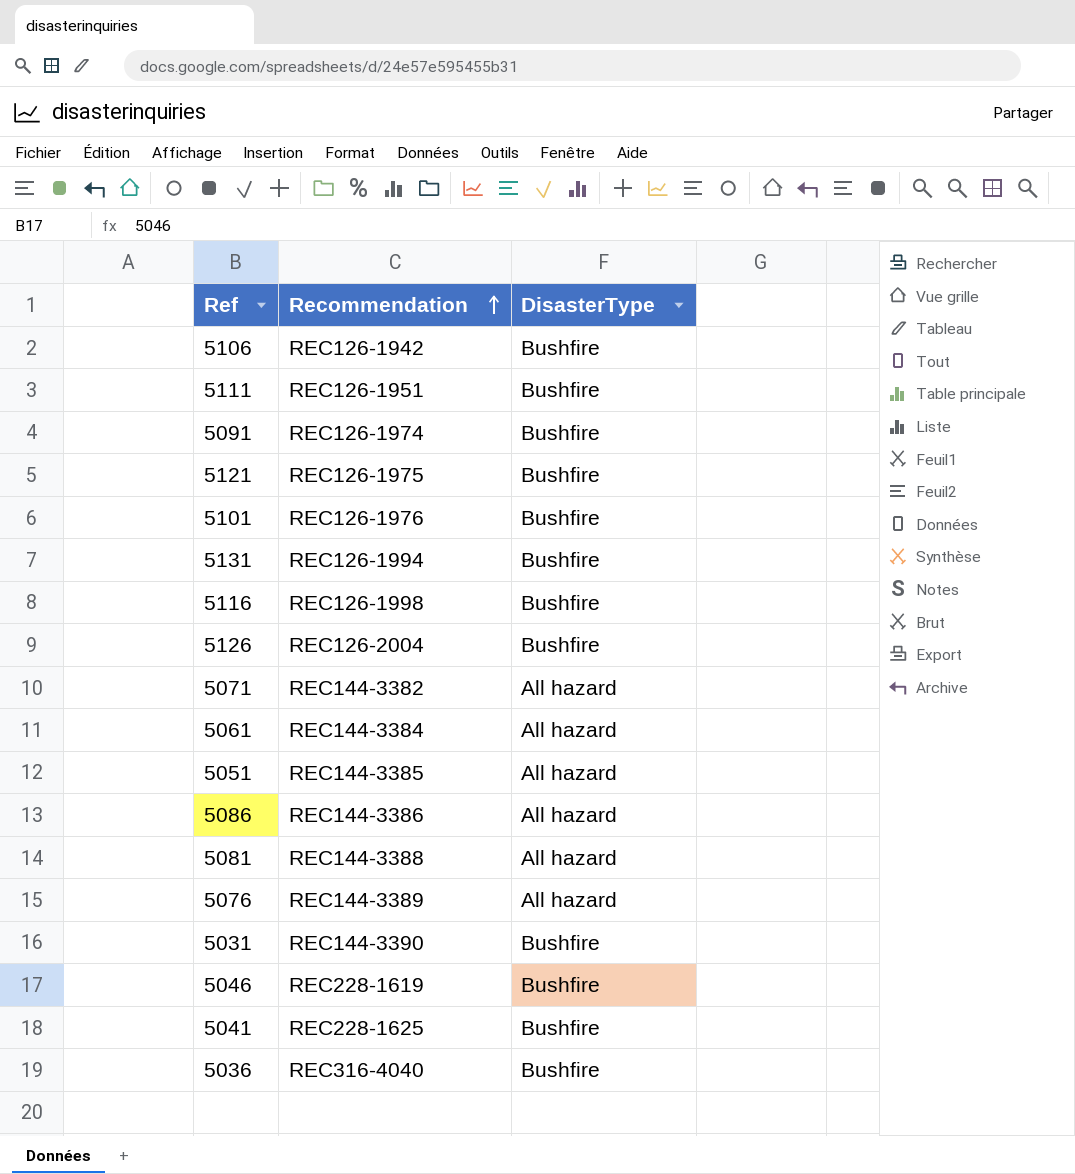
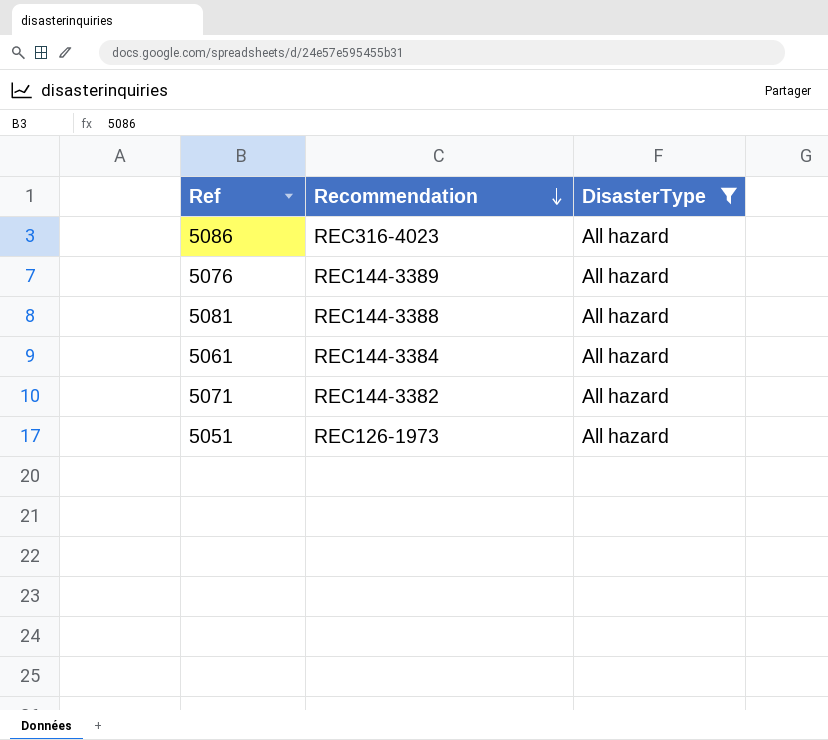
filter: none -> DisasterType = All hazard
row order: Recommendation ascending -> Recommendation descending
5086 | Recommendation: REC144-3386 -> REC316-4023
5051 | Recommendation: REC144-3385 -> REC126-1973

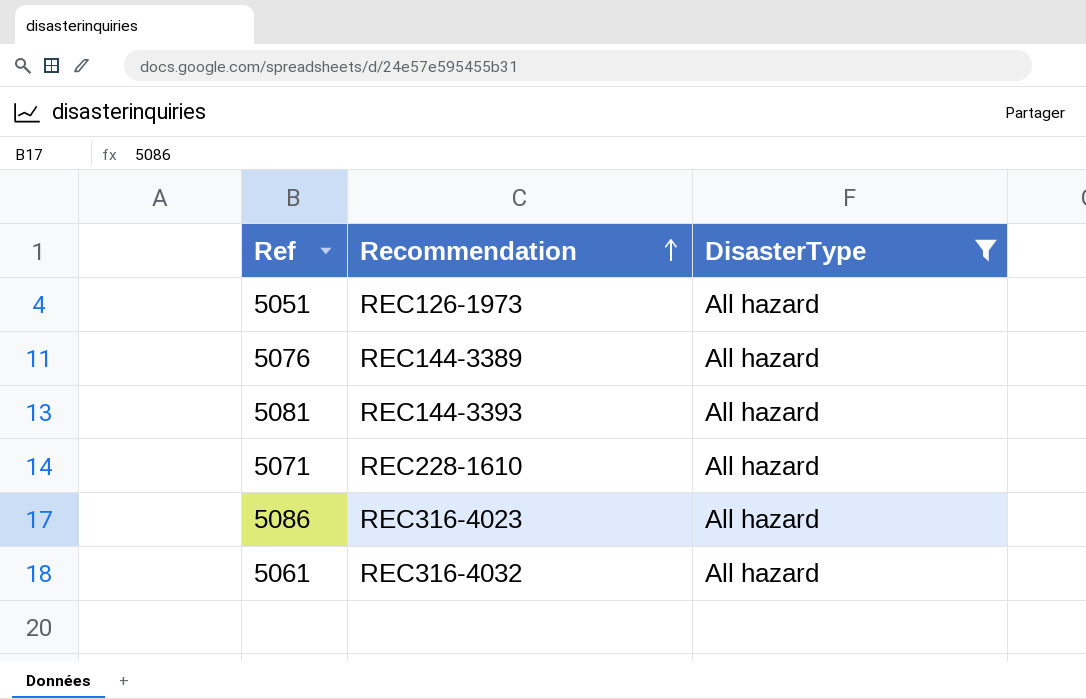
row order: Recommendation descending -> Recommendation ascending
5081 | Recommendation: REC144-3388 -> REC144-3393
5071 | Recommendation: REC144-3382 -> REC228-1610
5061 | Recommendation: REC144-3384 -> REC316-4032

